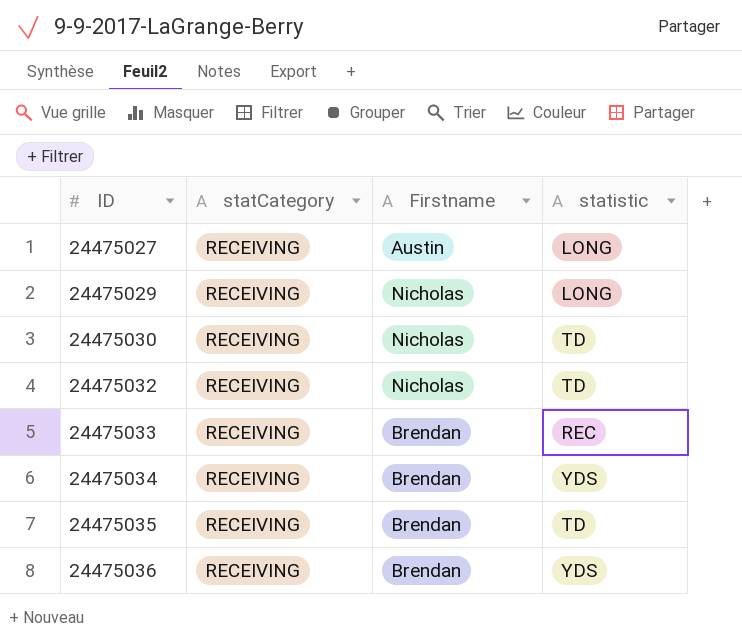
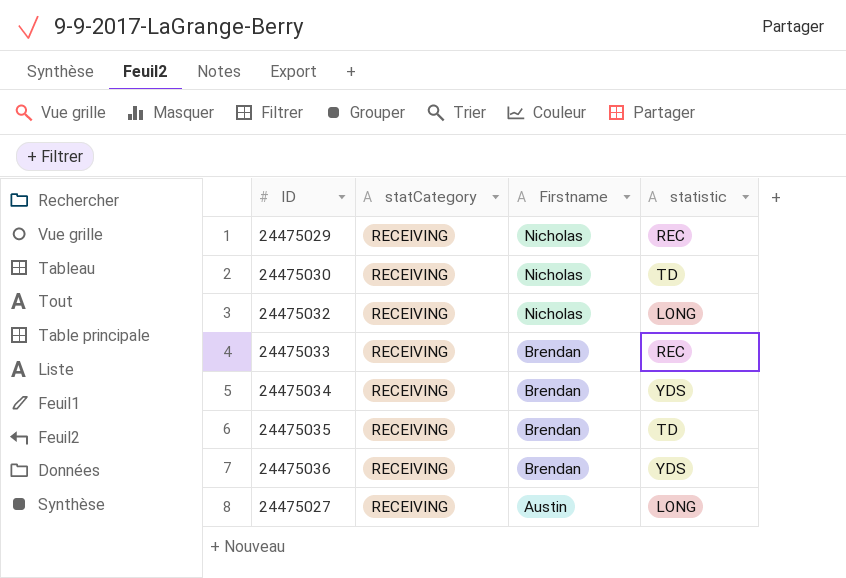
row order: ID ascending -> Firstname descending
24475029 | statistic: LONG -> REC
24475032 | statistic: TD -> LONG

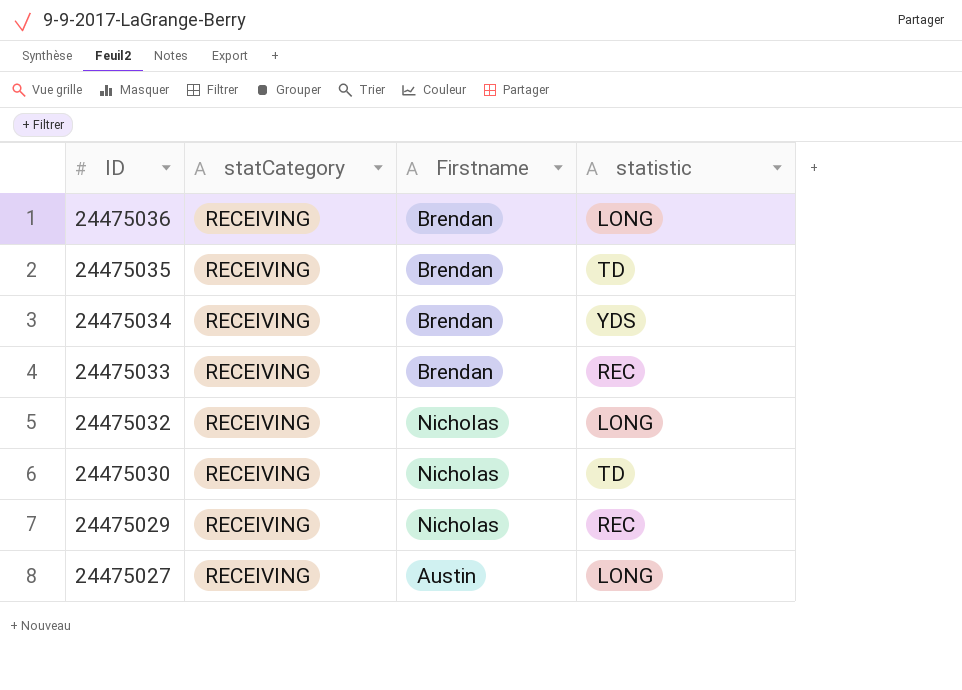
row order: Firstname descending -> ID descending
24475036 | statistic: YDS -> LONG

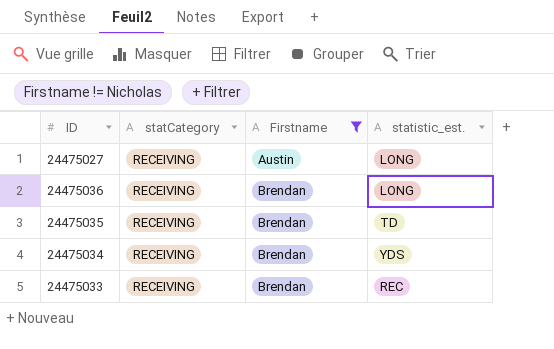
filter: none -> Firstname != Nicholas
row order: ID descending -> Firstname ascending
column name: statistic -> statistic_est.

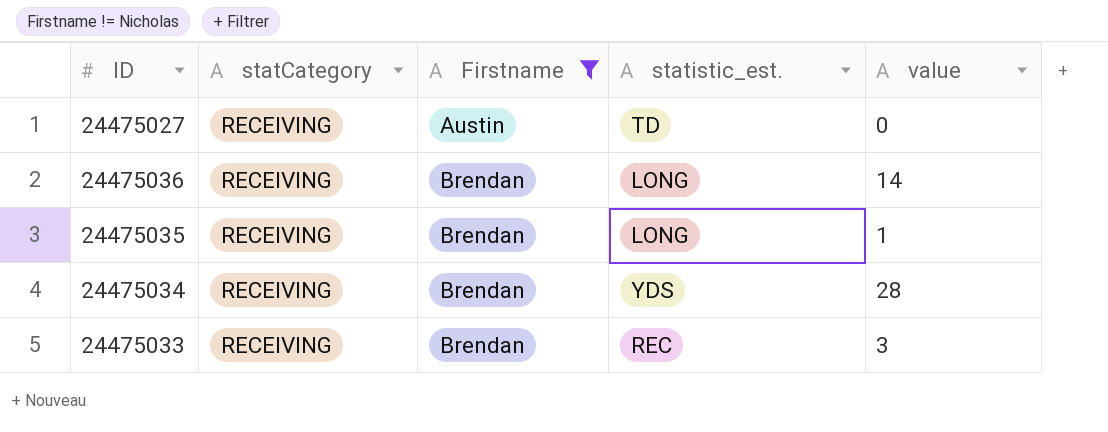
column value | position: none -> 5
24475027 | statistic_est.: LONG -> TD
24475035 | statistic_est.: TD -> LONG

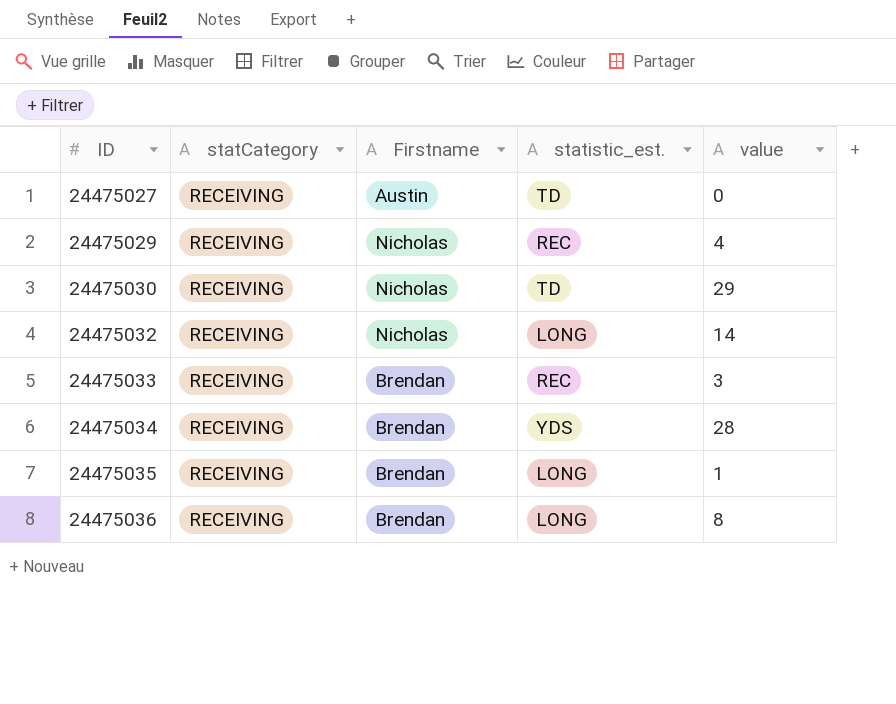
filter: Firstname != Nicholas -> none
row order: Firstname ascending -> ID ascending
24475036 | value: 14 -> 8

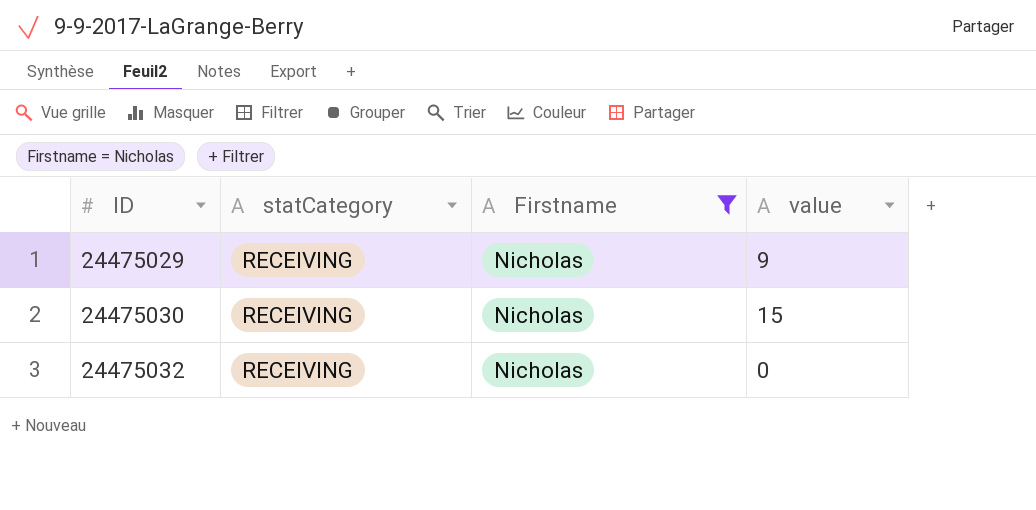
filter: none -> Firstname = Nicholas
column statistic_est. | position: 4 -> none
24475029 | value: 4 -> 9
24475030 | value: 29 -> 15
24475032 | value: 14 -> 0

